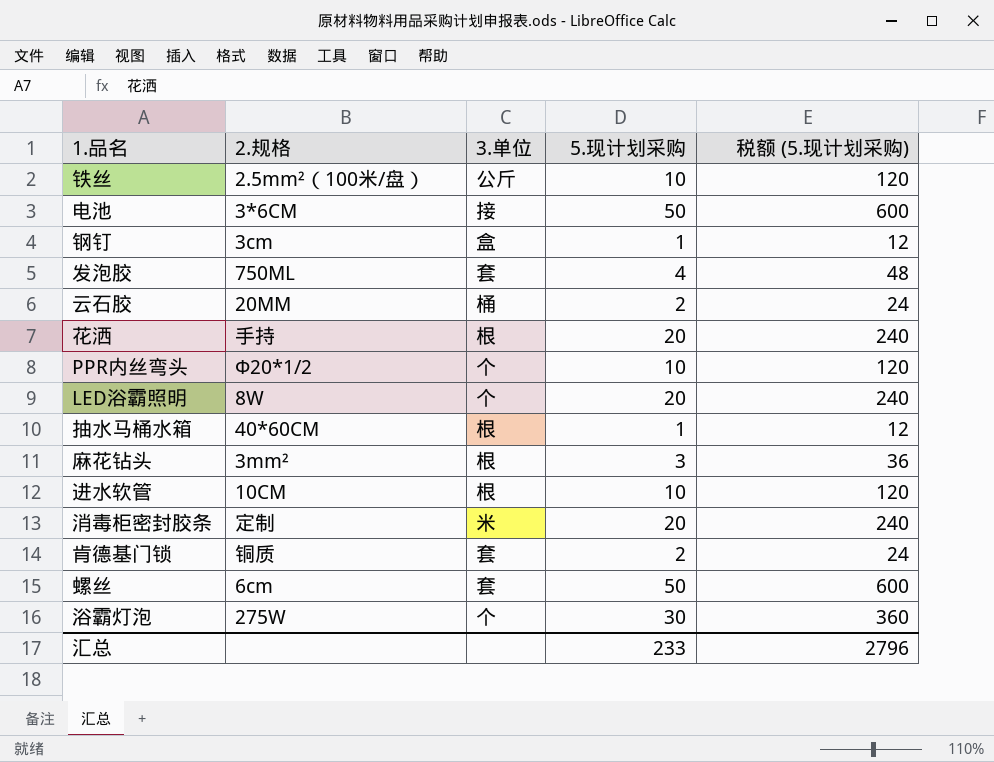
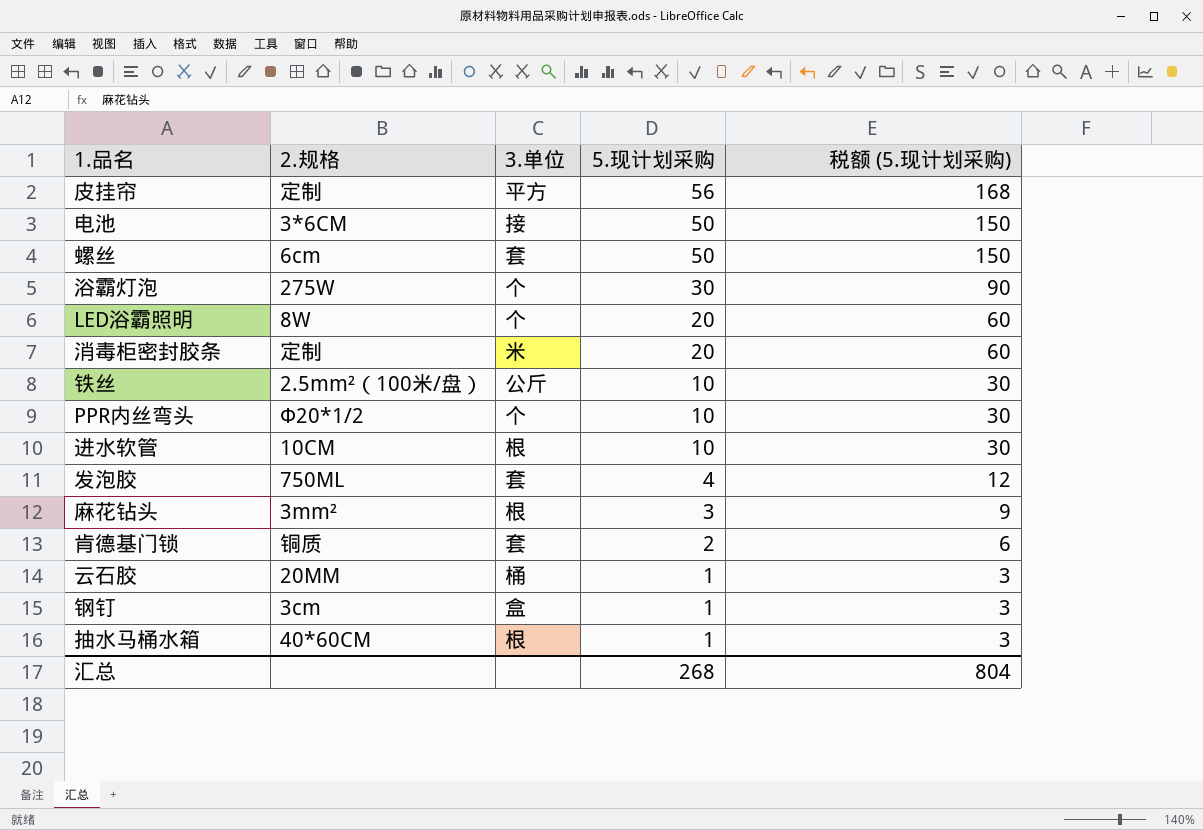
row order: none -> 5.现计划采购 descending
column 税额 (5.现计划采购) | formula: [5.现计划采购] * 12 -> [5.现计划采购] * 3
row 花洒: 手持 | 根 | 20 | 240 -> none
row 皮挂帘: none -> 定制 | 平方 | 56 | 168
云石胶 | 5.现计划采购: 2 -> 1
汇总 | 5.现计划采购: 233 -> 268
汇总 | 税额 (5.现计划采购): 2796 -> 804

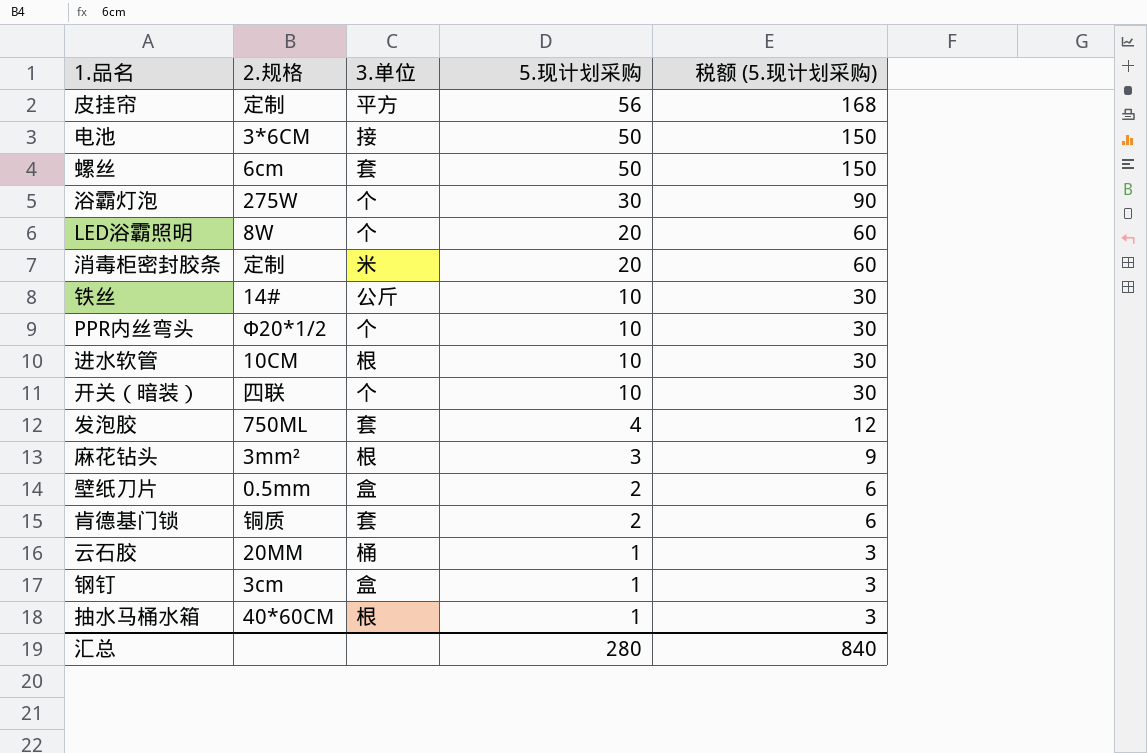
铁丝 | 2.规格: 2.5mm²（100米/盘） -> 14#
row 开关（暗装）: none -> 四联 | 个 | 10 | 30
row 壁纸刀片: none -> 0.5mm | 盒 | 2 | 6
汇总 | 5.现计划采购: 268 -> 280
汇总 | 税额 (5.现计划采购): 804 -> 840

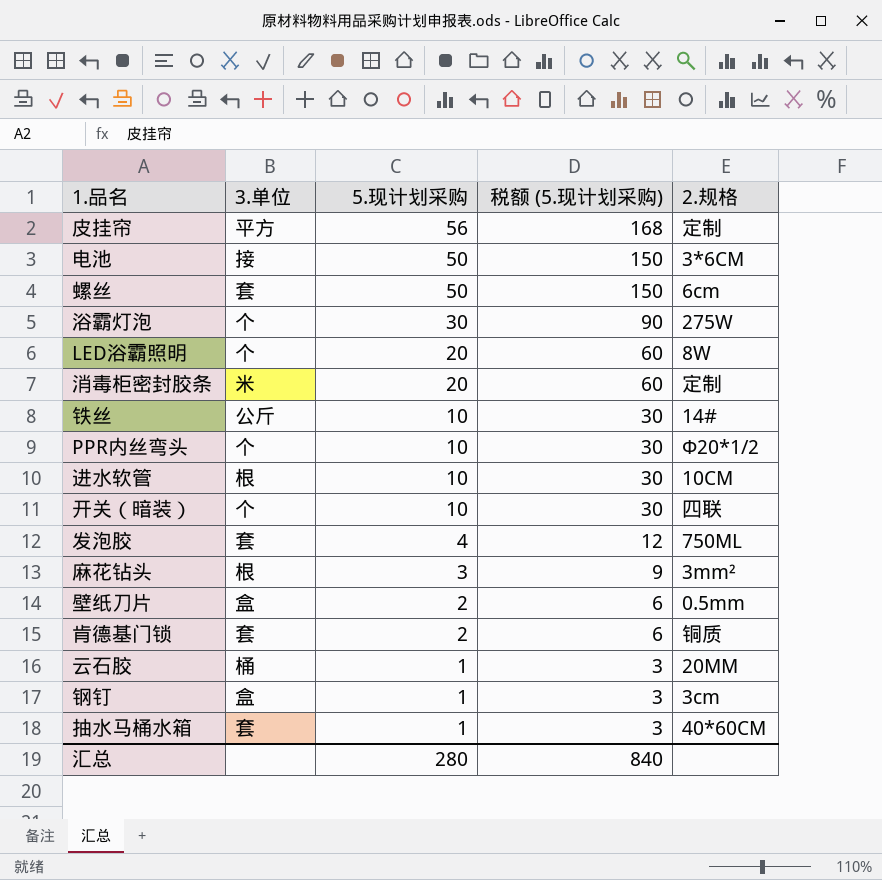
column 2.规格 | position: 2 -> 5
抽水马桶水箱 | 3.单位: 根 -> 套

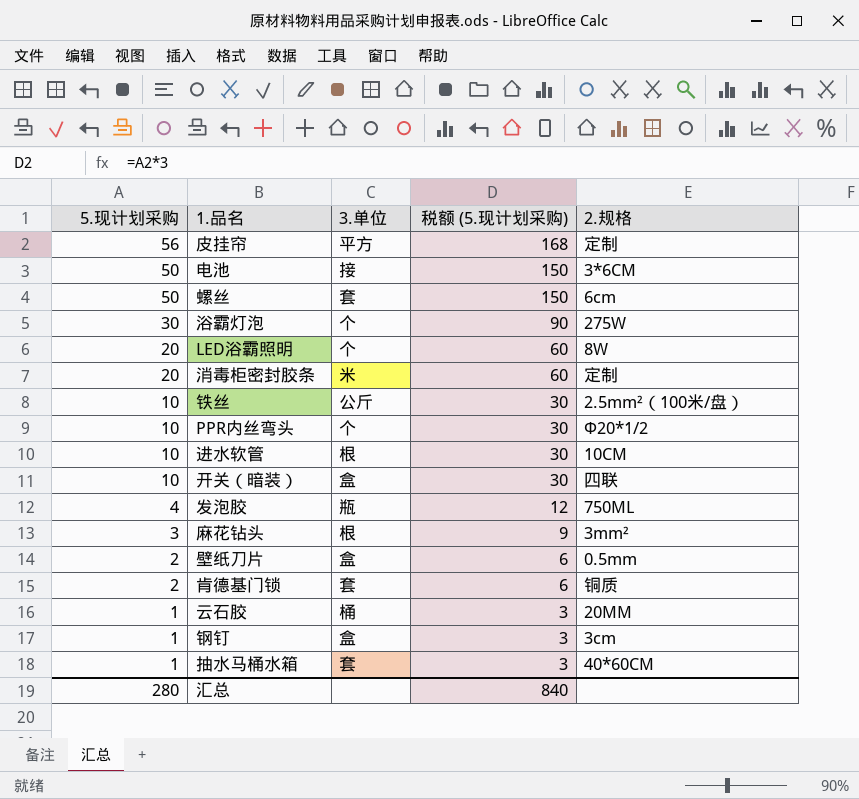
column 5.现计划采购 | position: 3 -> 1
铁丝 | 2.规格: 14# -> 2.5mm²（100米/盘）
开关（暗装） | 3.单位: 个 -> 盒
发泡胶 | 3.单位: 套 -> 瓶

